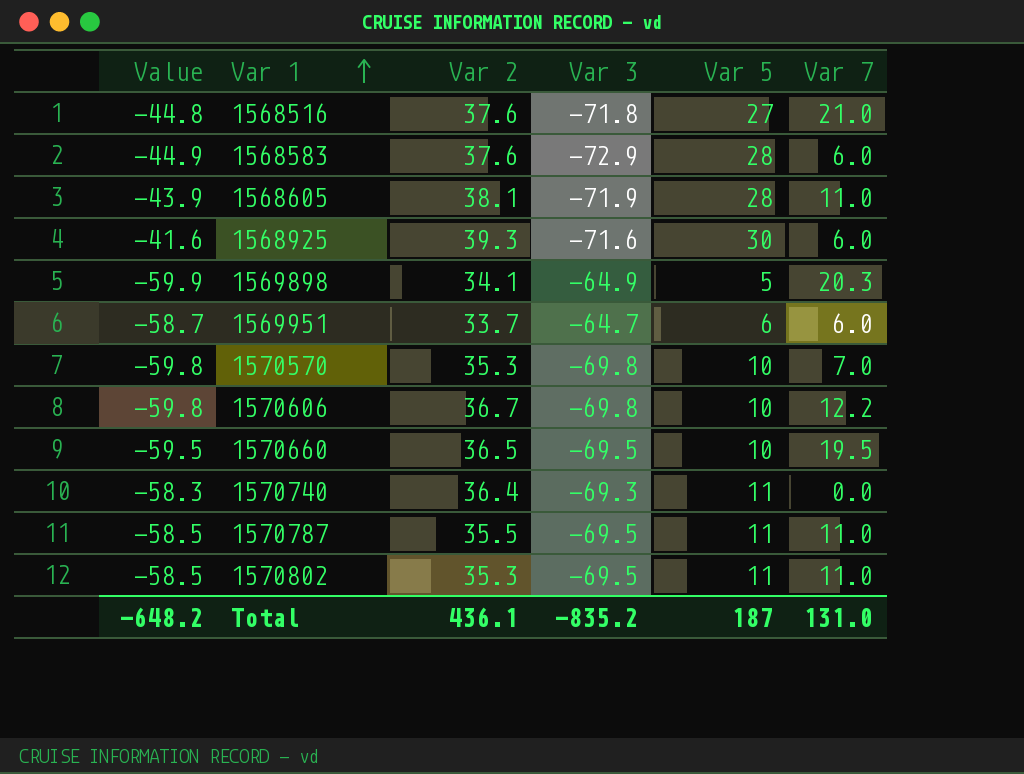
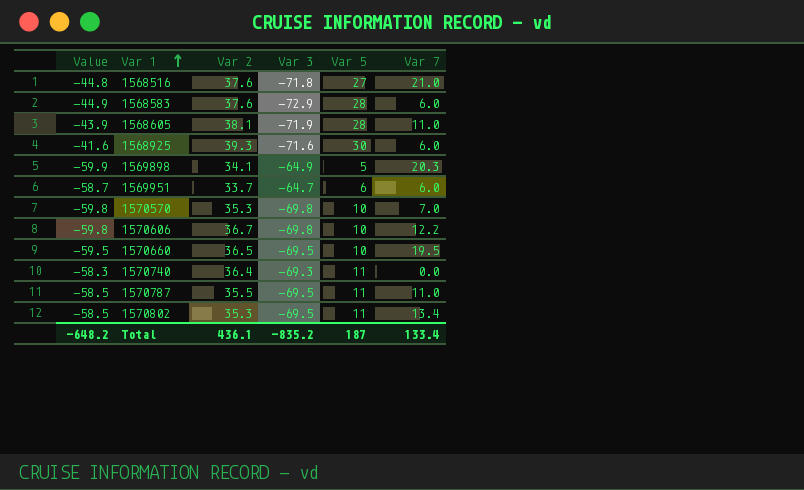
1570802 | Var 7: 11.0 -> 13.4
Total | Var 7: 131.0 -> 133.4

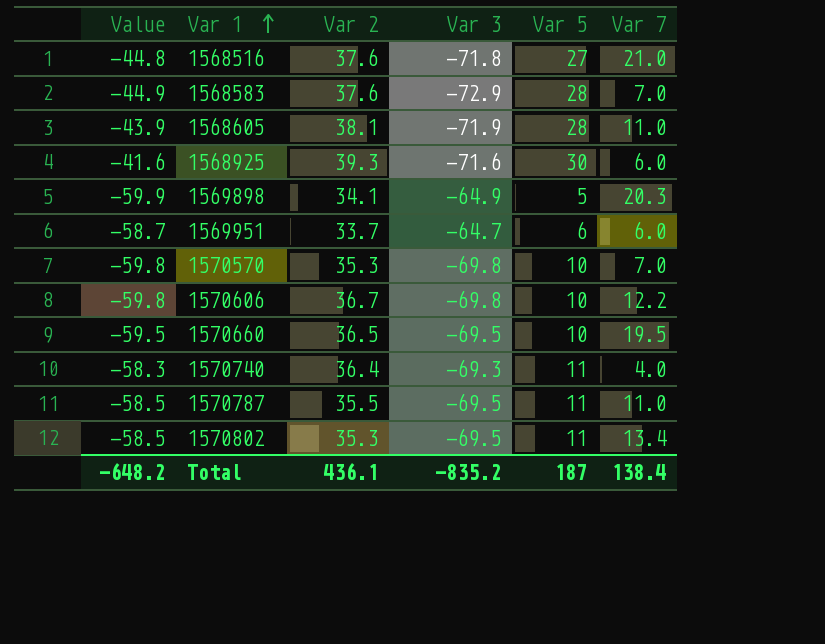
1568583 | Var 7: 6.0 -> 7.0
1570740 | Var 7: 0.0 -> 4.0
Total | Var 7: 133.4 -> 138.4

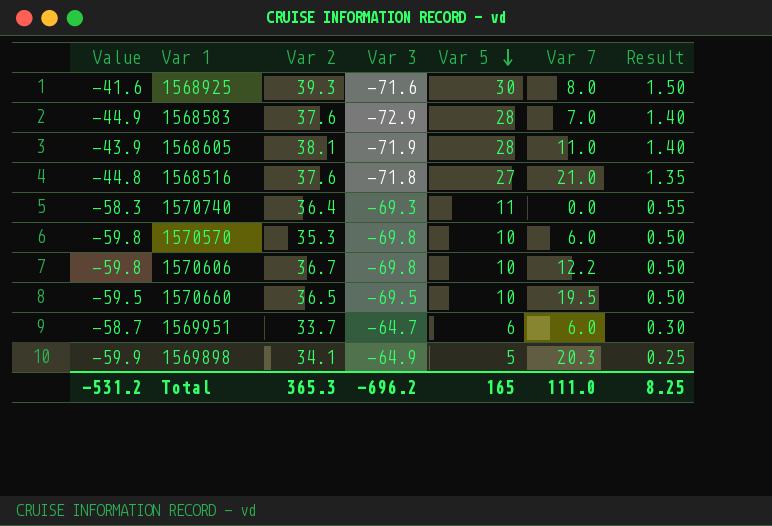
row order: Var 1 ascending -> Var 5 descending
column Result | formula: none -> [Var 5] * 0.05
row 1570787: -58.5 | 35.5 | -69.5 | 11 | 11.0 -> none
row 1570802: -58.5 | 35.3 | -69.5 | 11 | 13.4 -> none
1568925 | Var 7: 6.0 -> 8.0
1570740 | Var 7: 4.0 -> 0.0
1570570 | Var 7: 7.0 -> 6.0
Total | Value: -648.2 -> -531.2
Total | Var 2: 436.1 -> 365.3
Total | Var 3: -835.2 -> -696.2
Total | Var 5: 187 -> 165
Total | Var 7: 138.4 -> 111.0

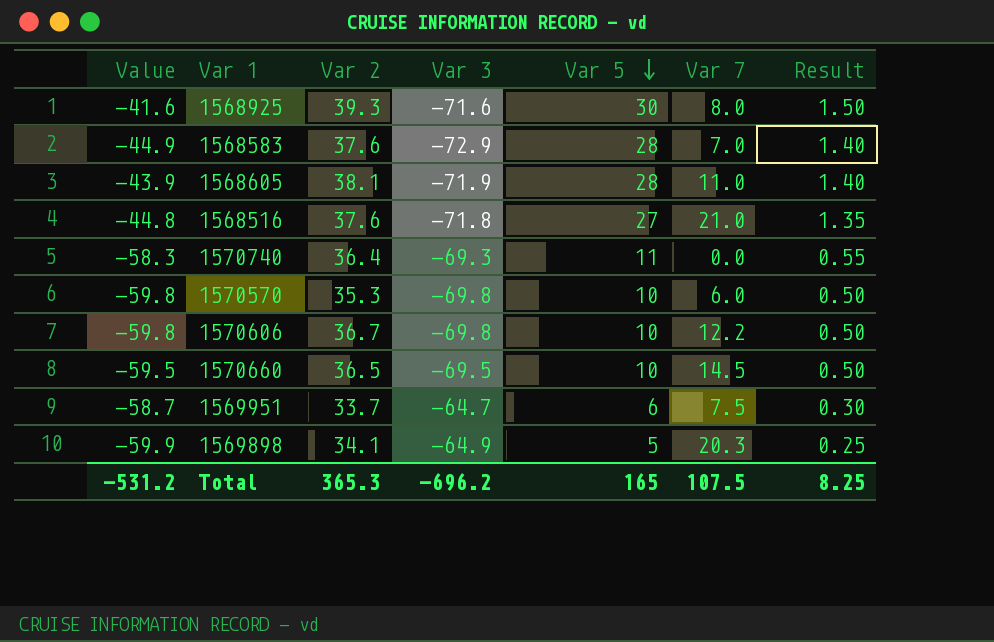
1570660 | Var 7: 19.5 -> 14.5
1569951 | Var 7: 6.0 -> 7.5
Total | Var 7: 111.0 -> 107.5

